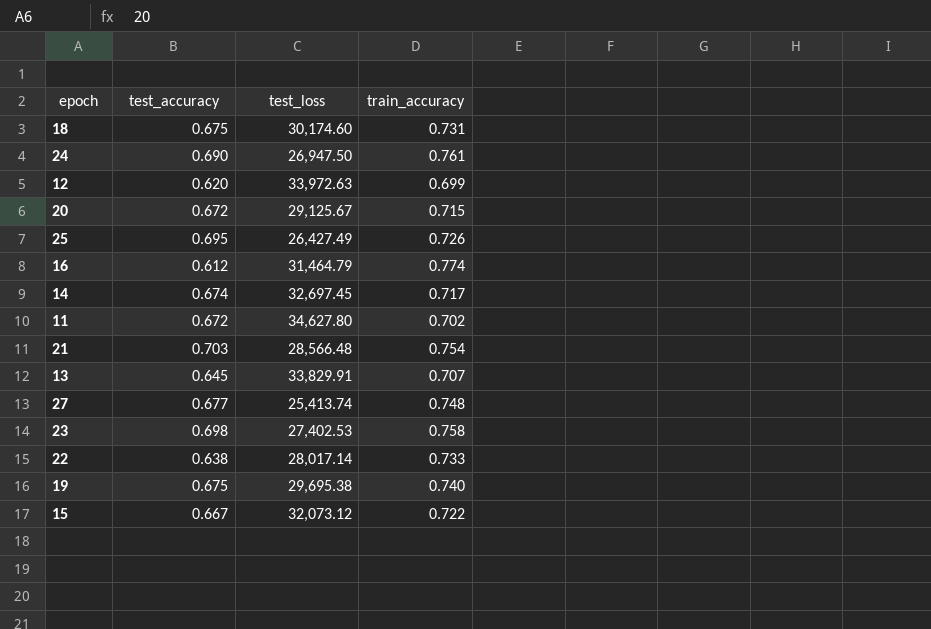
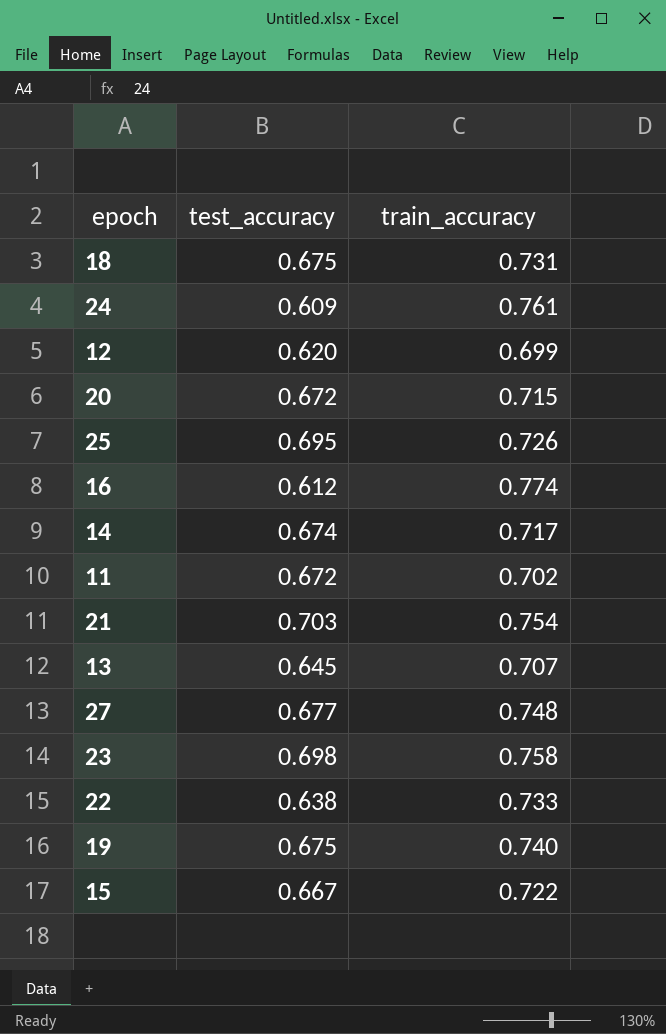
column test_loss | position: 3 -> none
24 | test_accuracy: 0.690 -> 0.609

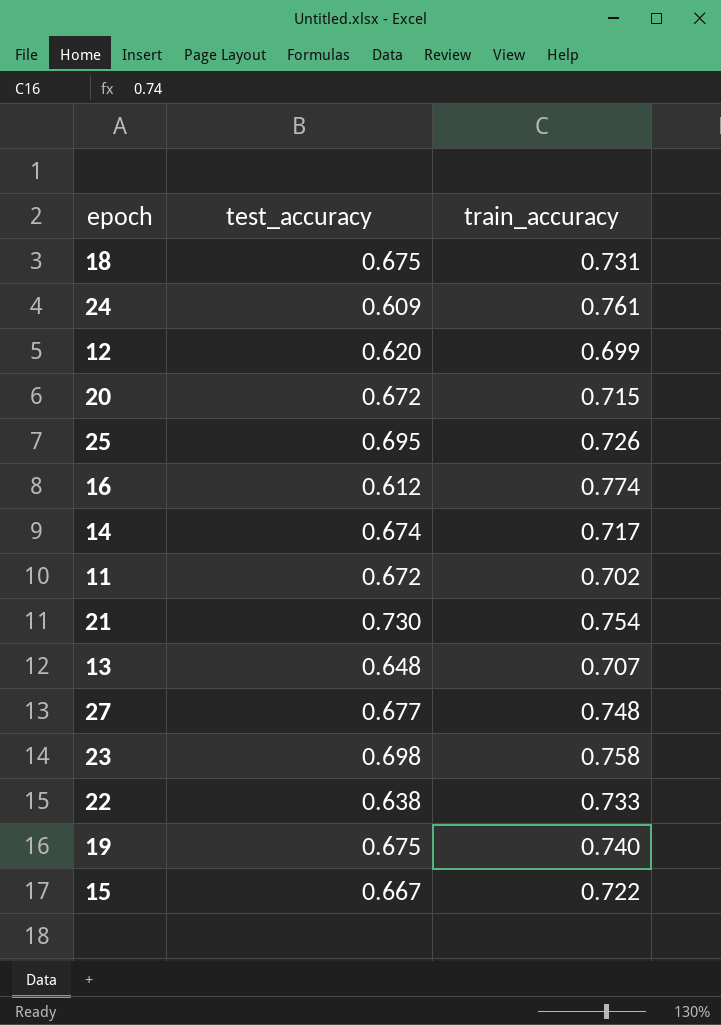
21 | test_accuracy: 0.703 -> 0.730
13 | test_accuracy: 0.645 -> 0.648

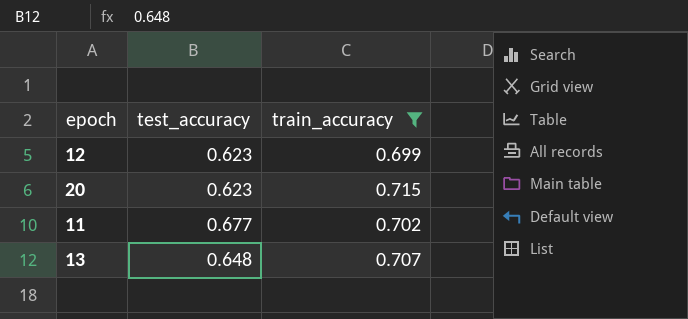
filter: none -> train_accuracy <= 0.715
12 | test_accuracy: 0.620 -> 0.623
20 | test_accuracy: 0.672 -> 0.623
11 | test_accuracy: 0.672 -> 0.677

